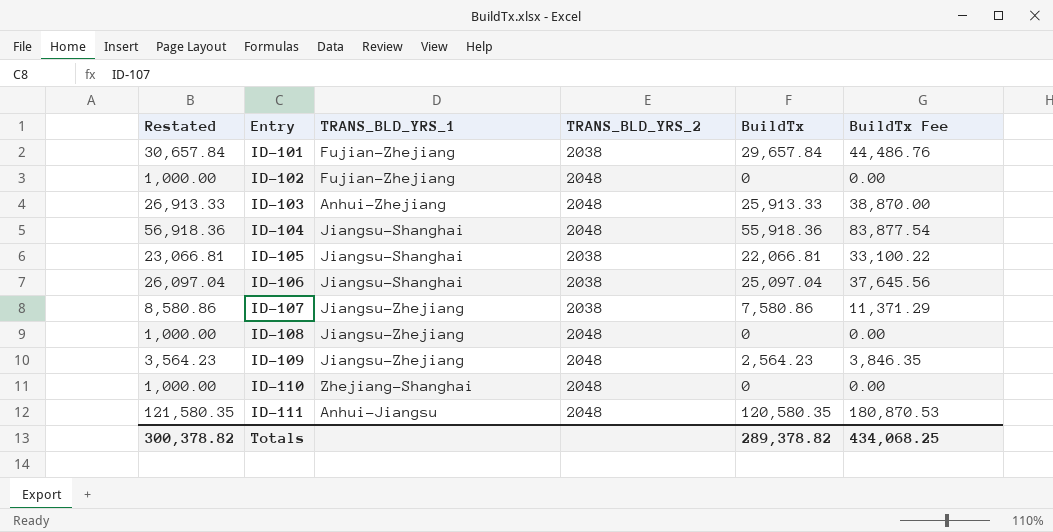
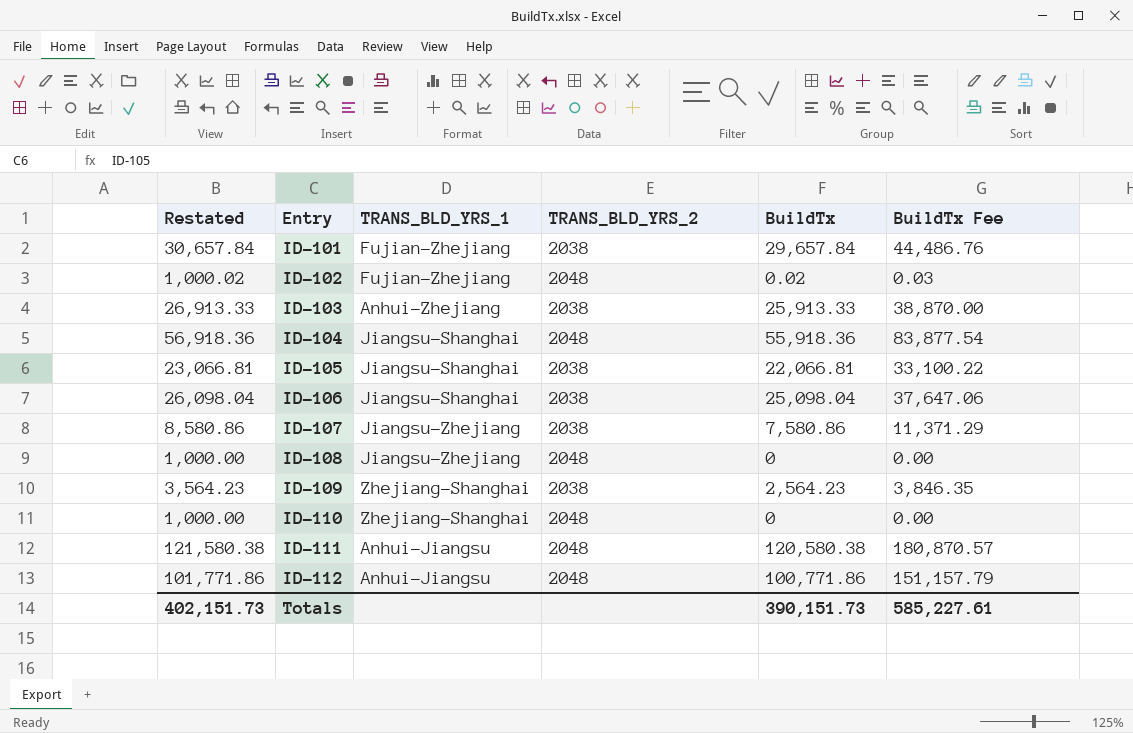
ID-102 | Restated: 1,000.00 -> 1,000.02
ID-102 | BuildTx: 0 -> 0.02
ID-102 | BuildTx Fee: 0.00 -> 0.03
ID-103 | TRANS_BLD_YRS_2: 2048 -> 2038
ID-106 | Restated: 26,097.04 -> 26,098.04
ID-106 | BuildTx: 25,097.04 -> 25,098.04
ID-106 | BuildTx Fee: 37,645.56 -> 37,647.06
ID-109 | TRANS_BLD_YRS_1: Jiangsu-Zhejiang -> Zhejiang-Shanghai
ID-109 | TRANS_BLD_YRS_2: 2048 -> 2038
ID-111 | Restated: 121,580.35 -> 121,580.38
ID-111 | BuildTx: 120,580.35 -> 120,580.38
ID-111 | BuildTx Fee: 180,870.53 -> 180,870.57
row ID-112: none -> 101,771.86 | Anhui-Jiangsu | 2048 | 100,771.86 | 151,157.79
Totals | Restated: 300,378.82 -> 402,151.73
Totals | BuildTx: 289,378.82 -> 390,151.73
Totals | BuildTx Fee: 434,068.25 -> 585,227.61

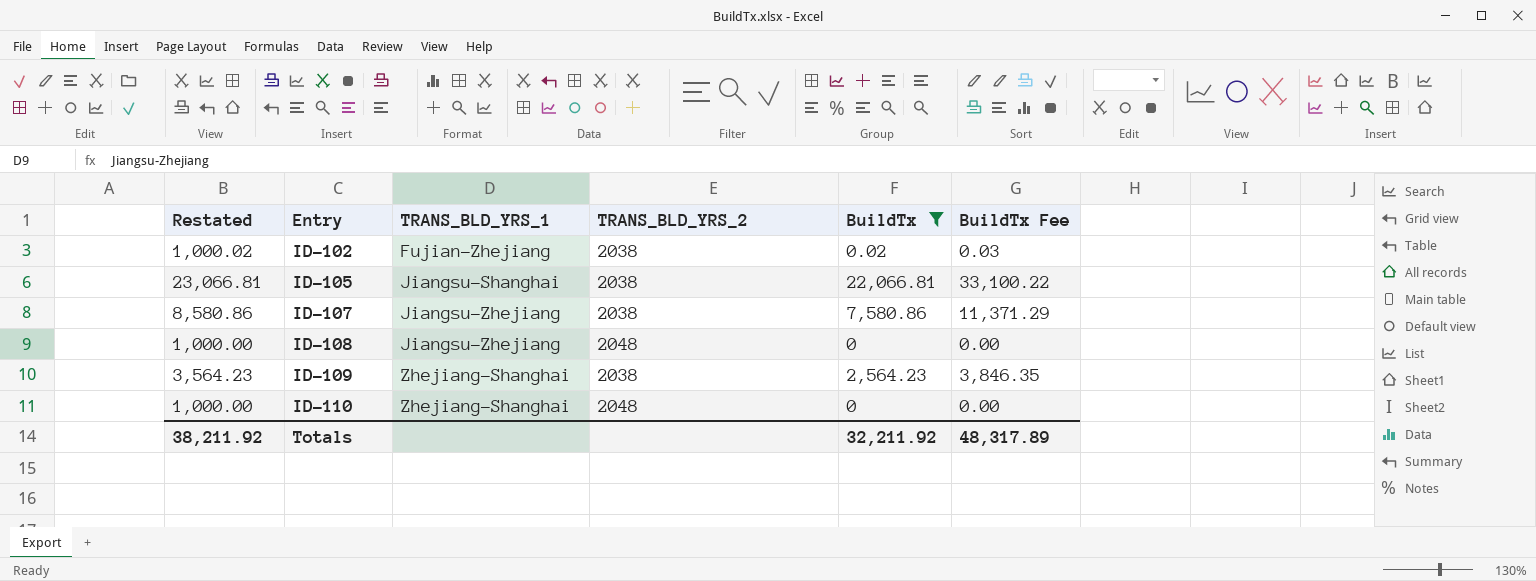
filter: none -> BuildTx <= 22,066.81
ID-102 | TRANS_BLD_YRS_2: 2048 -> 2038
Totals | Restated: 402,151.73 -> 38,211.92
Totals | BuildTx: 390,151.73 -> 32,211.92
Totals | BuildTx Fee: 585,227.61 -> 48,317.89

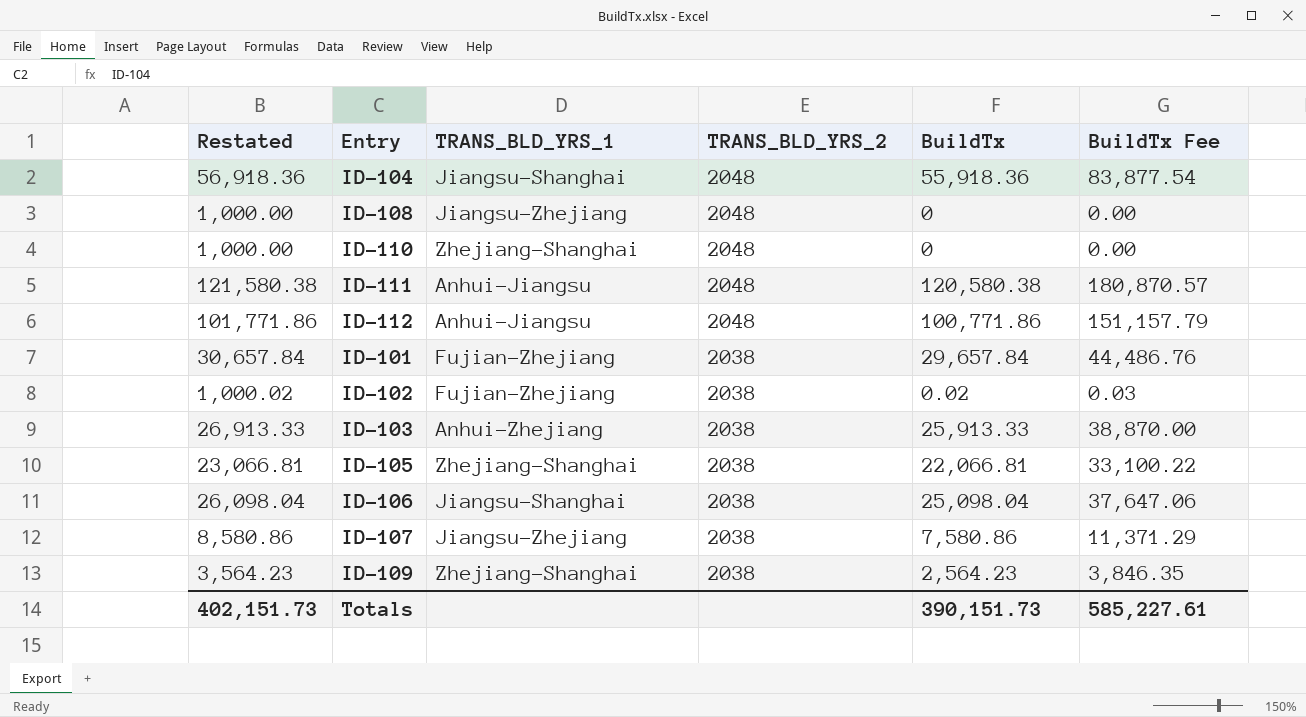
filter: BuildTx <= 22,066.81 -> none
row order: Entry ascending -> TRANS_BLD_YRS_2 descending
ID-105 | TRANS_BLD_YRS_1: Jiangsu-Shanghai -> Zhejiang-Shanghai
Totals | Restated: 38,211.92 -> 402,151.73
Totals | BuildTx: 32,211.92 -> 390,151.73
Totals | BuildTx Fee: 48,317.89 -> 585,227.61

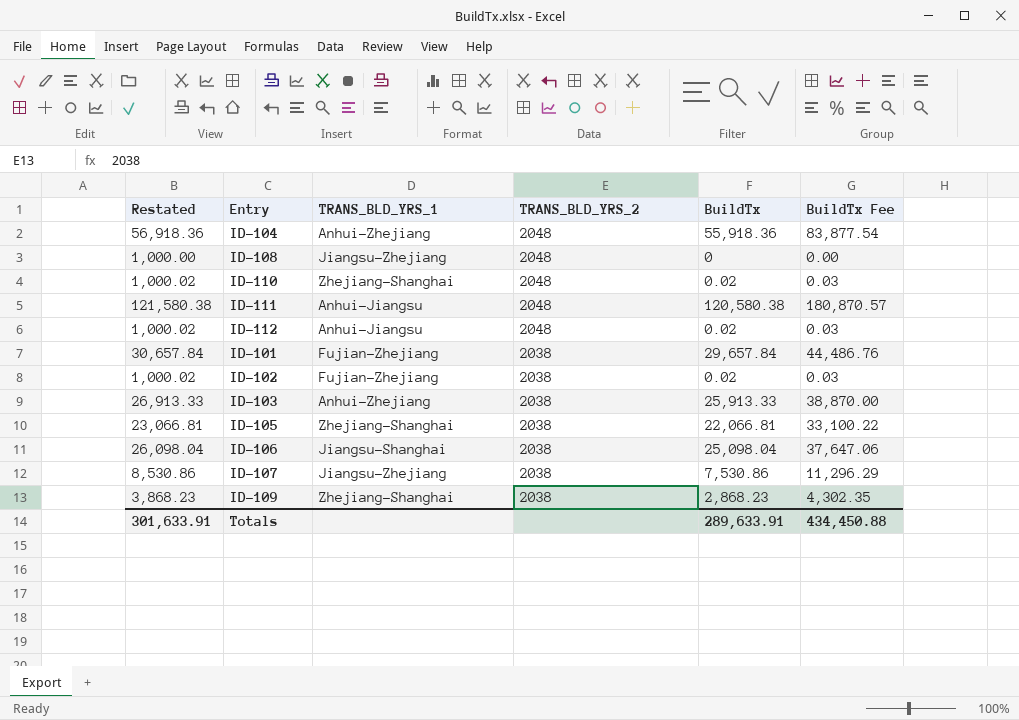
ID-104 | TRANS_BLD_YRS_1: Jiangsu-Shanghai -> Anhui-Zhejiang
ID-110 | Restated: 1,000.00 -> 1,000.02
ID-110 | BuildTx: 0 -> 0.02
ID-110 | BuildTx Fee: 0.00 -> 0.03
ID-112 | Restated: 101,771.86 -> 1,000.02
ID-112 | BuildTx: 100,771.86 -> 0.02
ID-112 | BuildTx Fee: 151,157.79 -> 0.03
ID-107 | Restated: 8,580.86 -> 8,530.86
ID-107 | BuildTx: 7,580.86 -> 7,530.86
ID-107 | BuildTx Fee: 11,371.29 -> 11,296.29
ID-109 | Restated: 3,564.23 -> 3,868.23
ID-109 | BuildTx: 2,564.23 -> 2,868.23
ID-109 | BuildTx Fee: 3,846.35 -> 4,302.35
Totals | Restated: 402,151.73 -> 301,633.91
Totals | BuildTx: 390,151.73 -> 289,633.91
Totals | BuildTx Fee: 585,227.61 -> 434,450.88

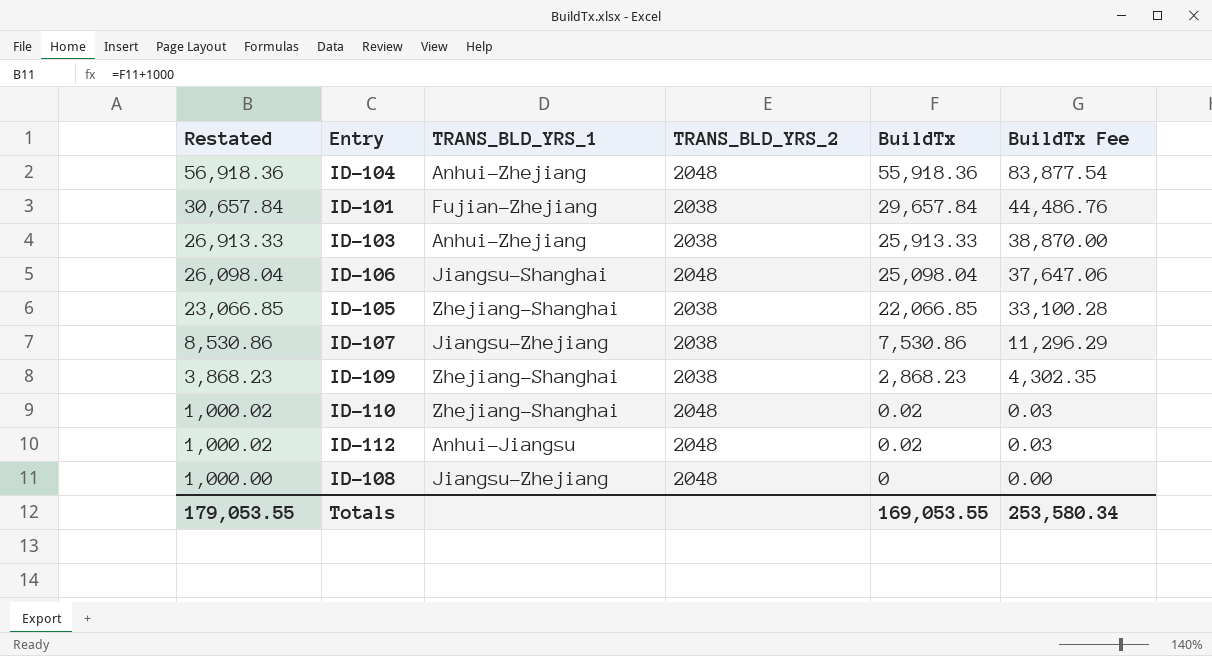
row order: TRANS_BLD_YRS_2 descending -> Restated descending
row ID-111: 121,580.38 | Anhui-Jiangsu | 2048 | 120,580.38 | 180,870.57 -> none
row ID-102: 1,000.02 | Fujian-Zhejiang | 2038 | 0.02 | 0.03 -> none
ID-106 | TRANS_BLD_YRS_2: 2038 -> 2048
ID-105 | Restated: 23,066.81 -> 23,066.85
ID-105 | BuildTx: 22,066.81 -> 22,066.85
ID-105 | BuildTx Fee: 33,100.22 -> 33,100.28
Totals | Restated: 301,633.91 -> 179,053.55
Totals | BuildTx: 289,633.91 -> 169,053.55
Totals | BuildTx Fee: 434,450.88 -> 253,580.34

